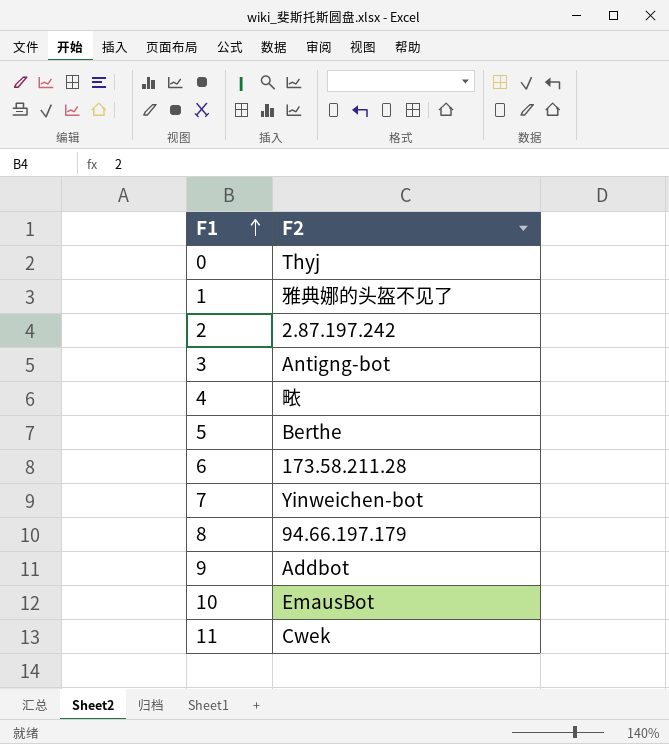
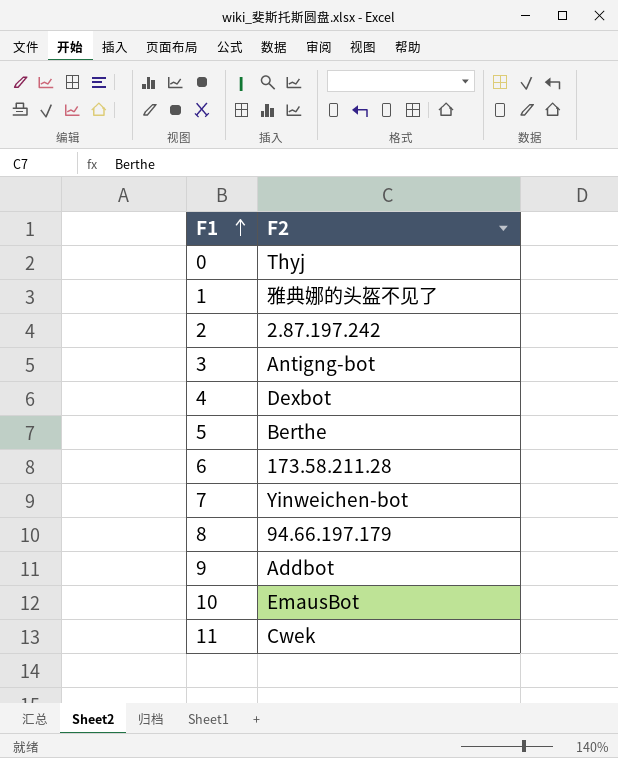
4 | F2: 畩 -> Dexbot

